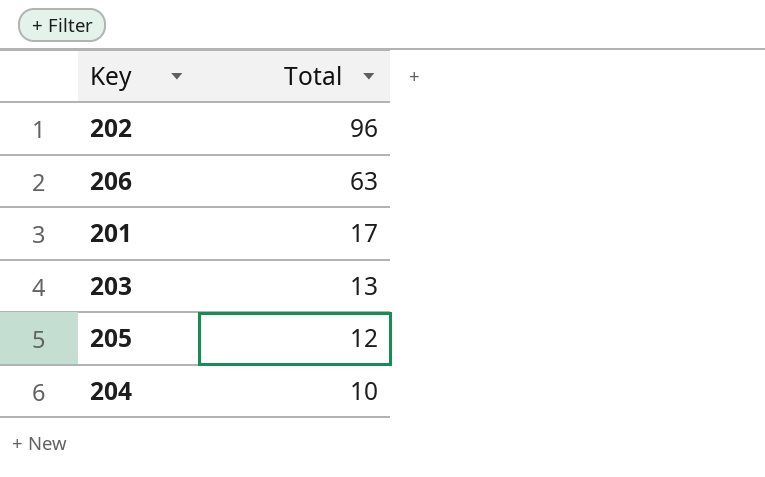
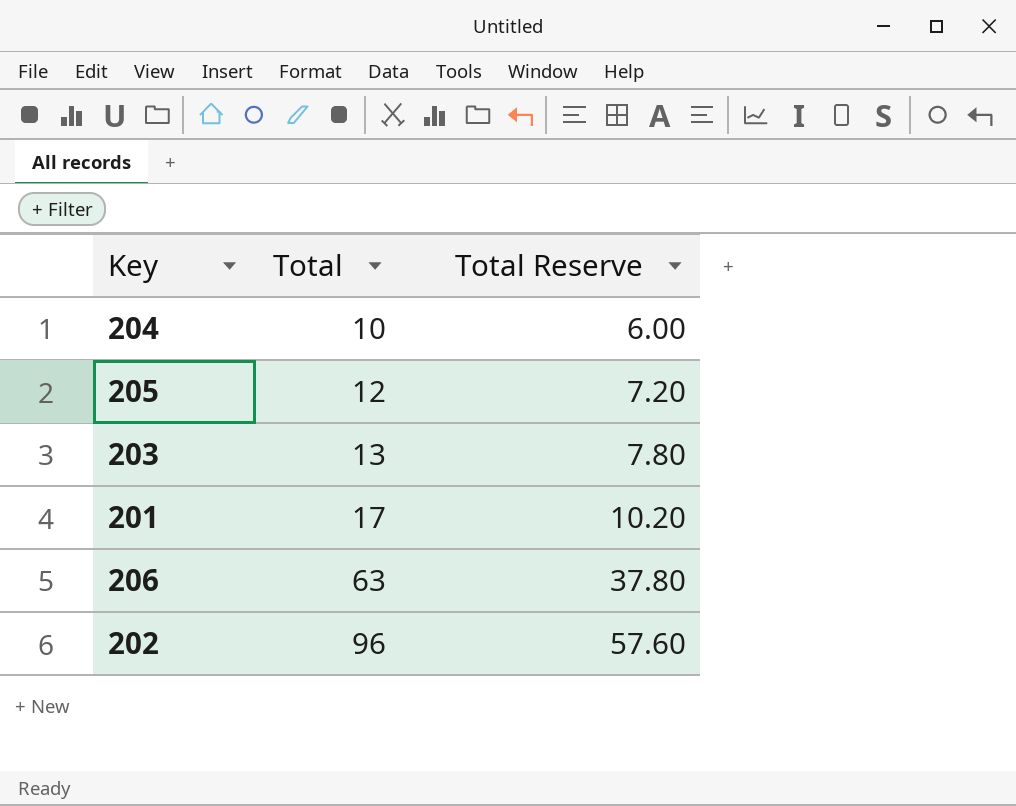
row order: Total descending -> Total ascending
column Total Reserve | formula: none -> [Total] * 0.6

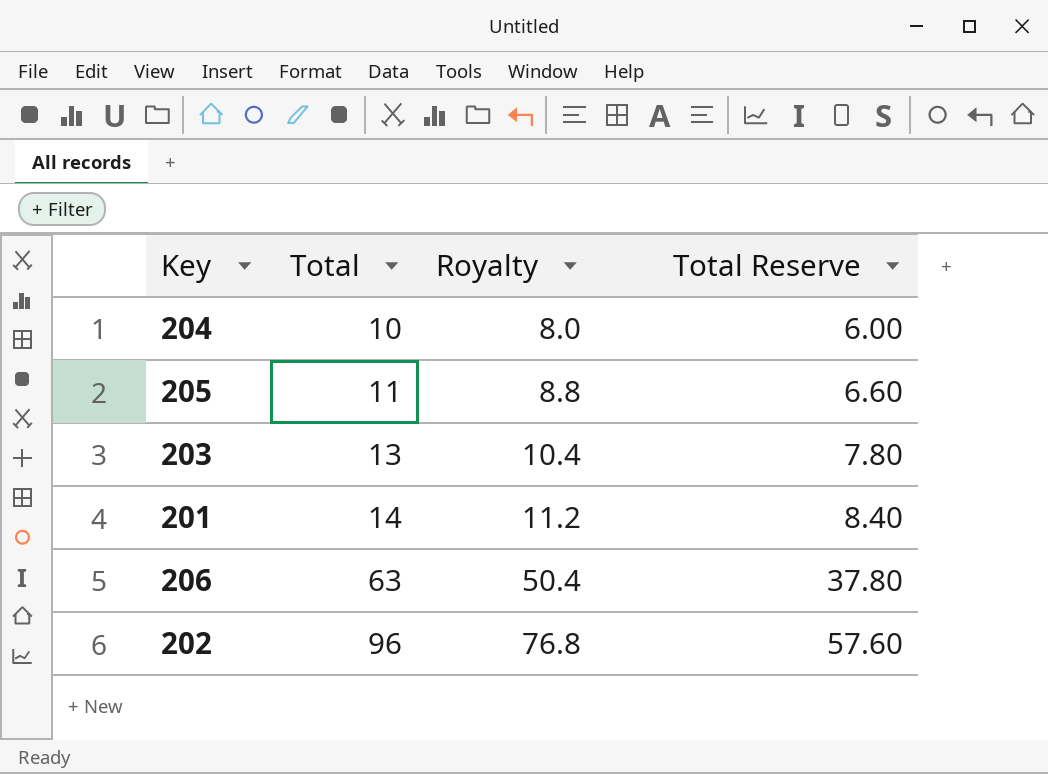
column Royalty | formula: none -> [Total] * 0.8
205 | Total: 12 -> 11
205 | Total Reserve: 7.20 -> 6.60
201 | Total: 17 -> 14
201 | Total Reserve: 10.20 -> 8.40

